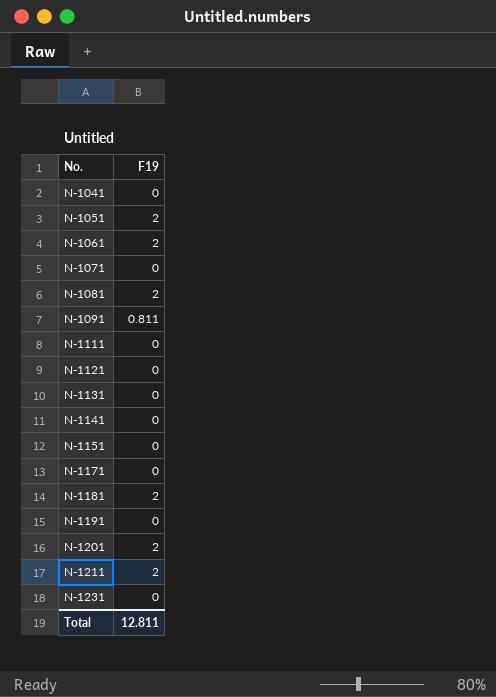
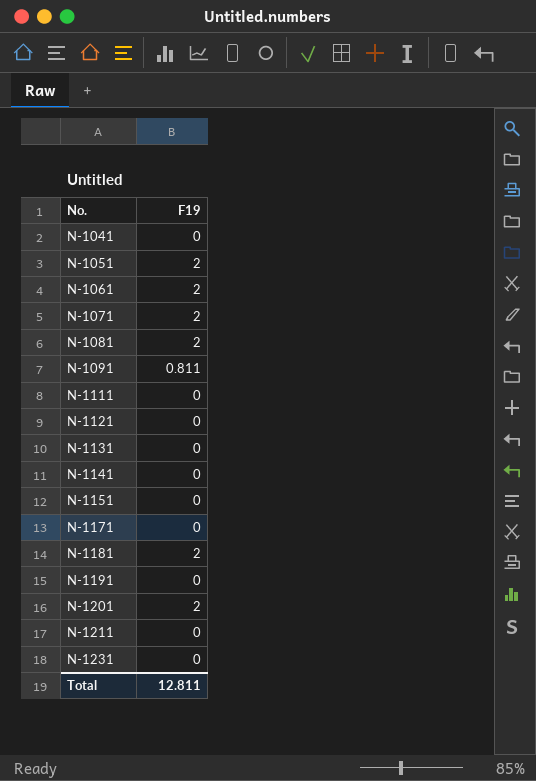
N-1071 | F19: 0 -> 2
N-1211 | F19: 2 -> 0

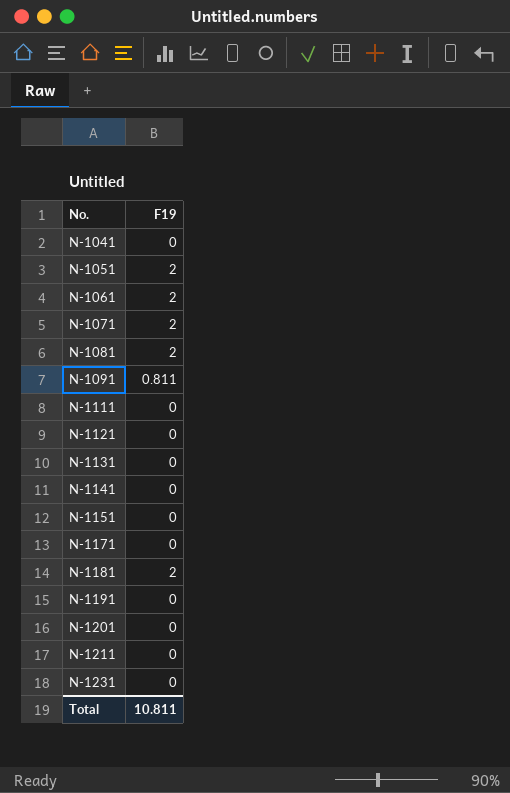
N-1201 | F19: 2 -> 0
Total | F19: 12.811 -> 10.811

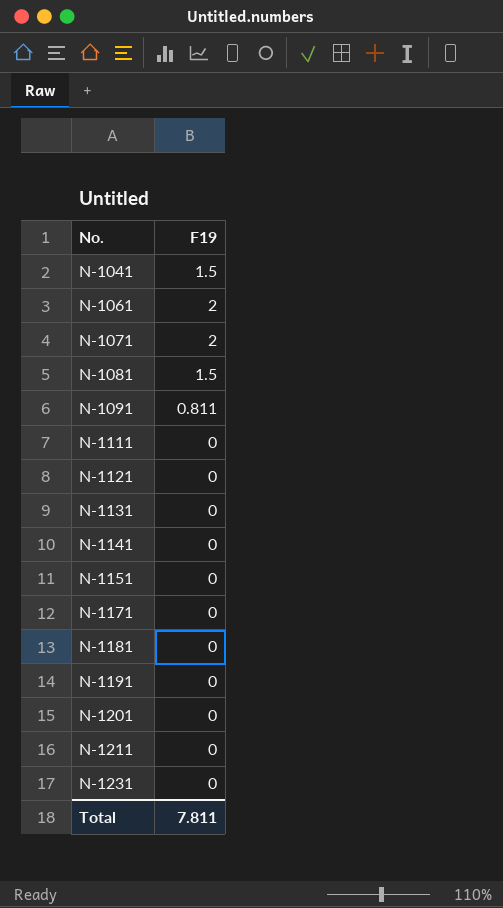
row N-1051: 2 -> none
N-1041 | F19: 0 -> 1.5
N-1081 | F19: 2 -> 1.5
N-1181 | F19: 2 -> 0
Total | F19: 10.811 -> 7.811

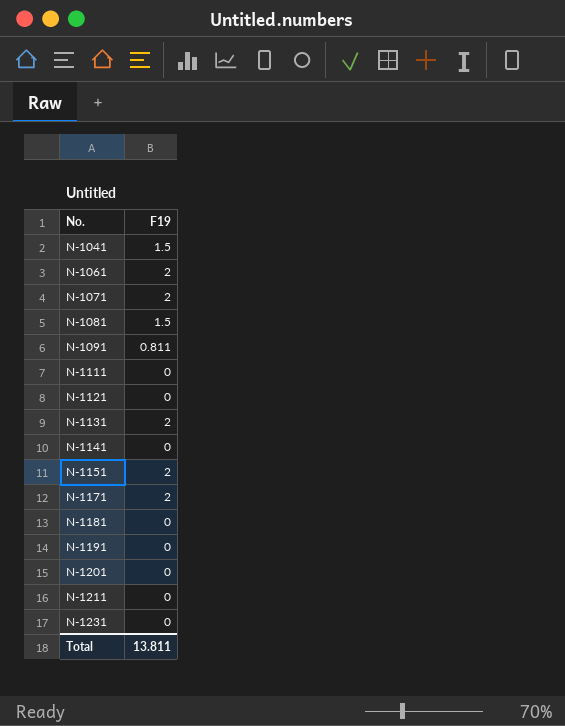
N-1131 | F19: 0 -> 2
N-1151 | F19: 0 -> 2
N-1171 | F19: 0 -> 2
Total | F19: 7.811 -> 13.811

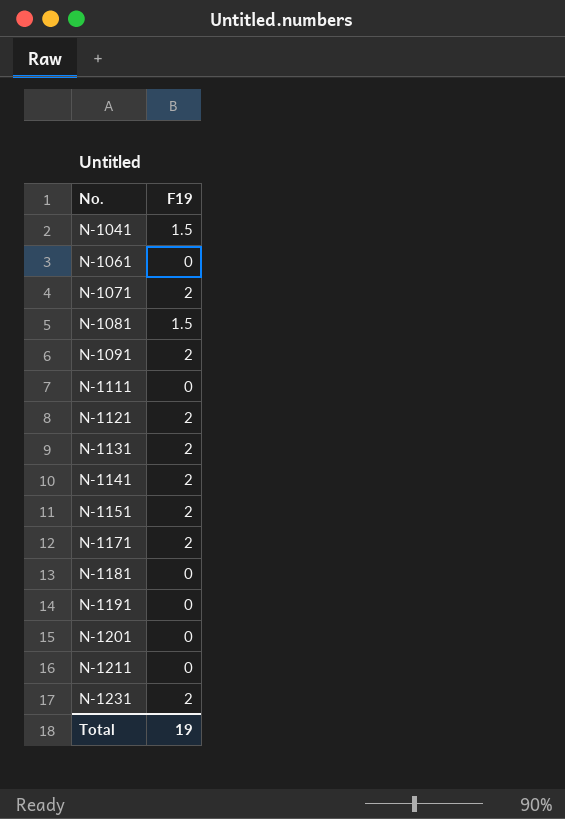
N-1061 | F19: 2 -> 0
N-1091 | F19: 0.811 -> 2
N-1121 | F19: 0 -> 2
N-1141 | F19: 0 -> 2
N-1231 | F19: 0 -> 2
Total | F19: 13.811 -> 19

